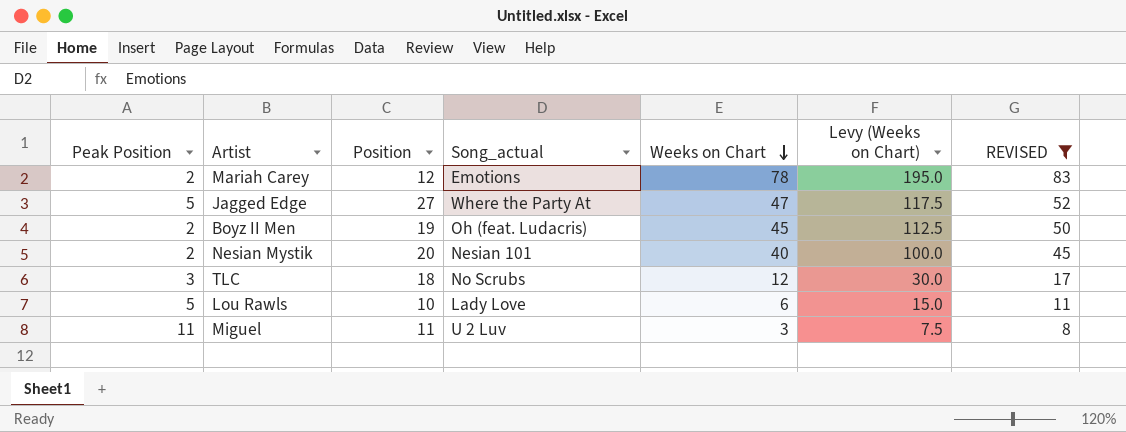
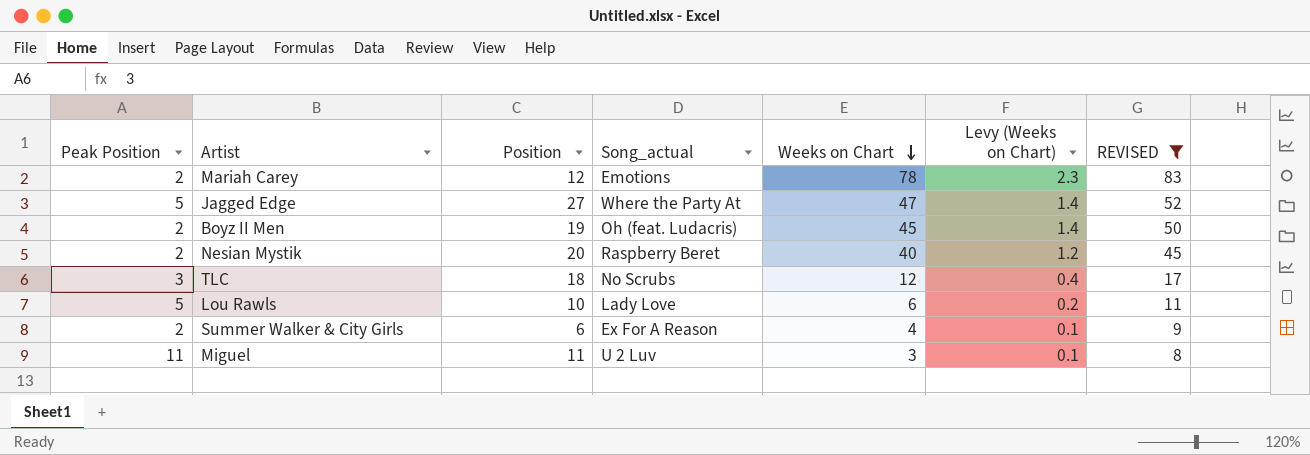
column Levy (Weeks on Chart) | formula: [Weeks on Chart] * 2.5 -> [Weeks on Chart] * 0.03
Nesian Mystik | Song_actual: Nesian 101 -> Raspberry Beret
row Summer Walker & City Girls: none -> 2 | 6 | Ex For A Reason | 4 | 0.1 | 9

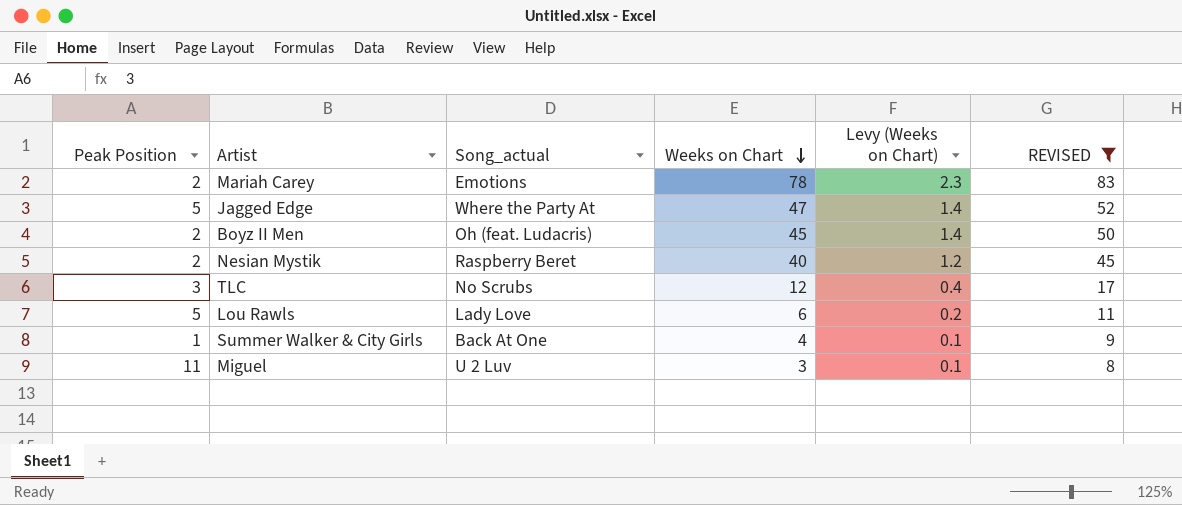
column Position | position: 3 -> none
Summer Walker & City Girls | Peak Position: 2 -> 1
Summer Walker & City Girls | Song_actual: Ex For A Reason -> Back At One

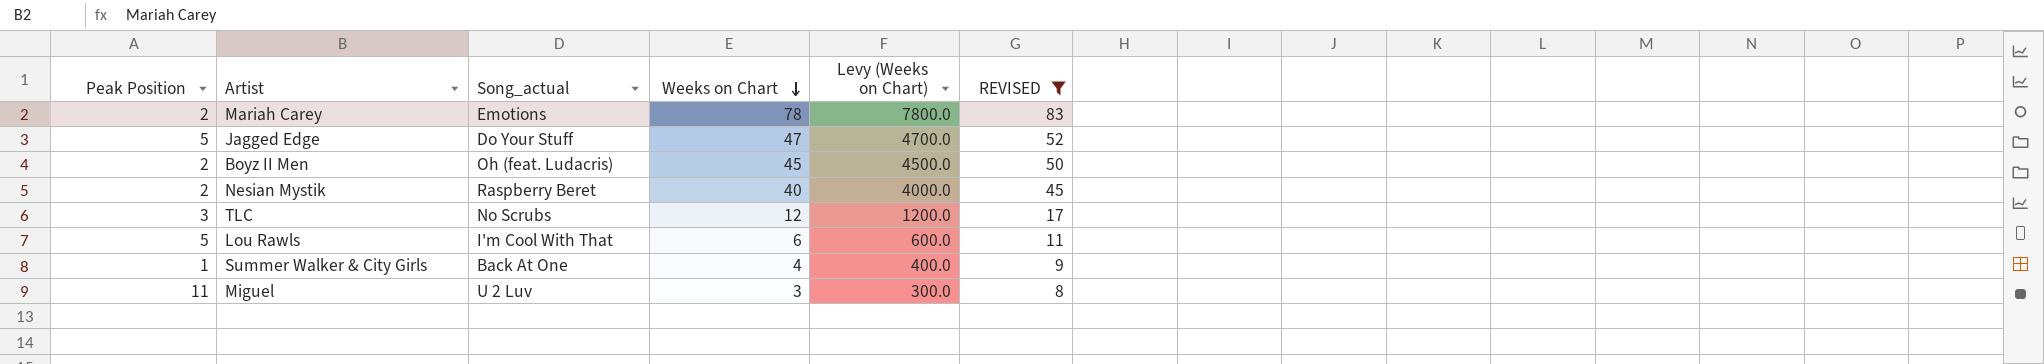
column Levy (Weeks on Chart) | formula: [Weeks on Chart] * 0.03 -> [Weeks on Chart] * 100
Jagged Edge | Song_actual: Where the Party At -> Do Your Stuff
Lou Rawls | Song_actual: Lady Love -> I'm Cool With That

